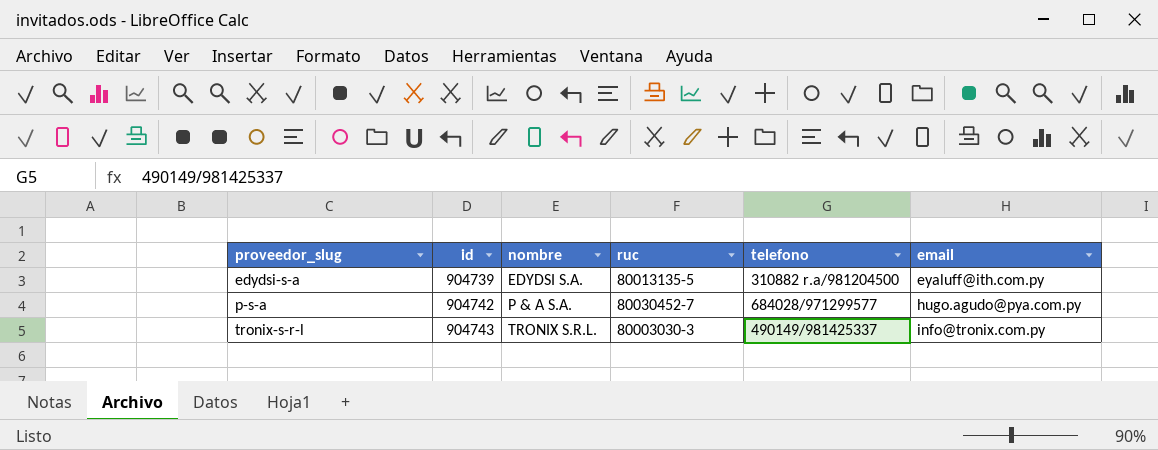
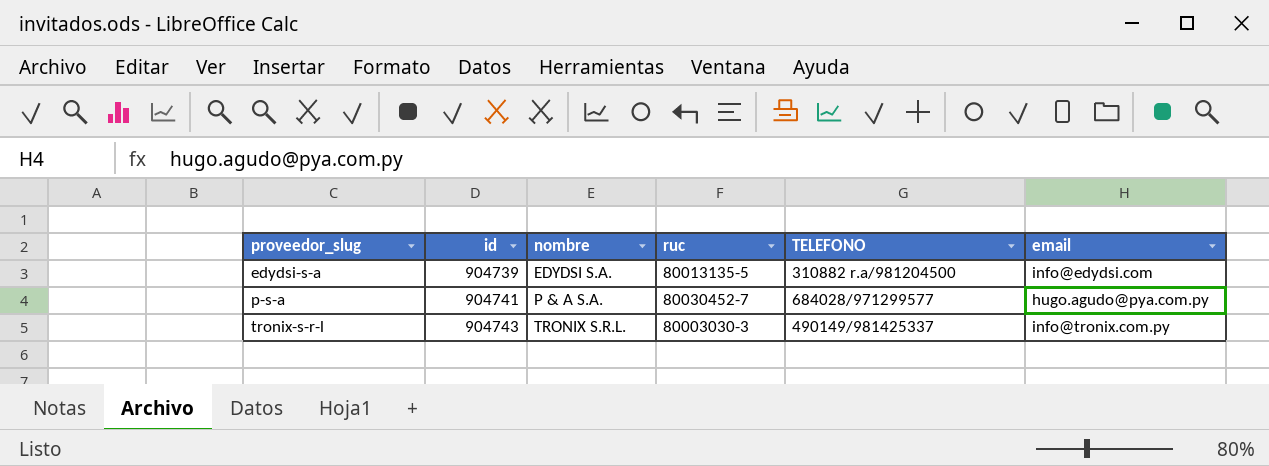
column name: telefono -> TELEFONO
edydsi-s-a | email: eyaluff@ith.com.py -> info@edydsi.com
p-s-a | id: 904742 -> 904741

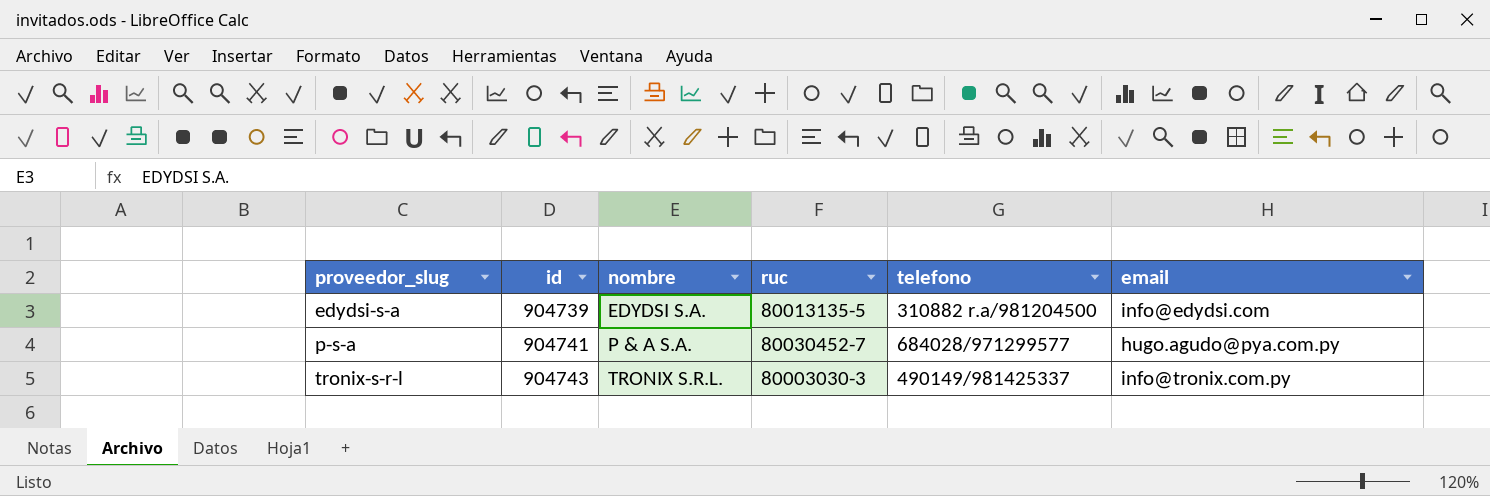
column name: TELEFONO -> telefono

